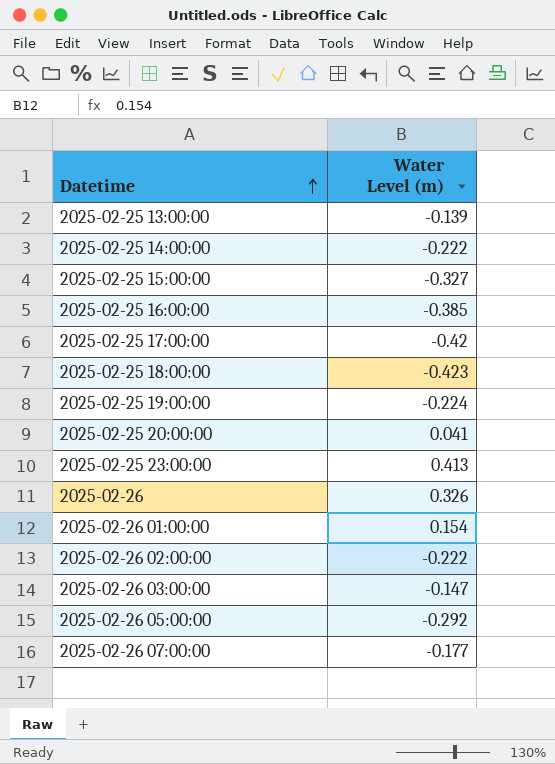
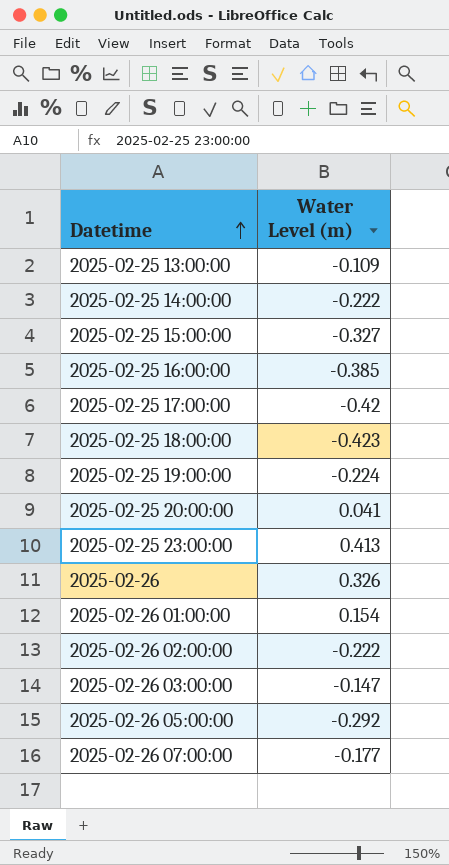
2025-02-25 13:00:00 | Water Level (m): -0.139 -> -0.109

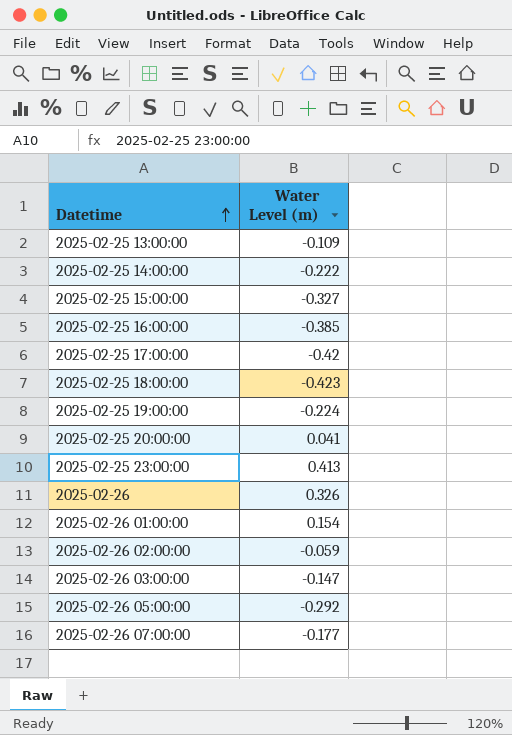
2025-02-26 02:00:00 | Water Level (m): -0.222 -> -0.059

